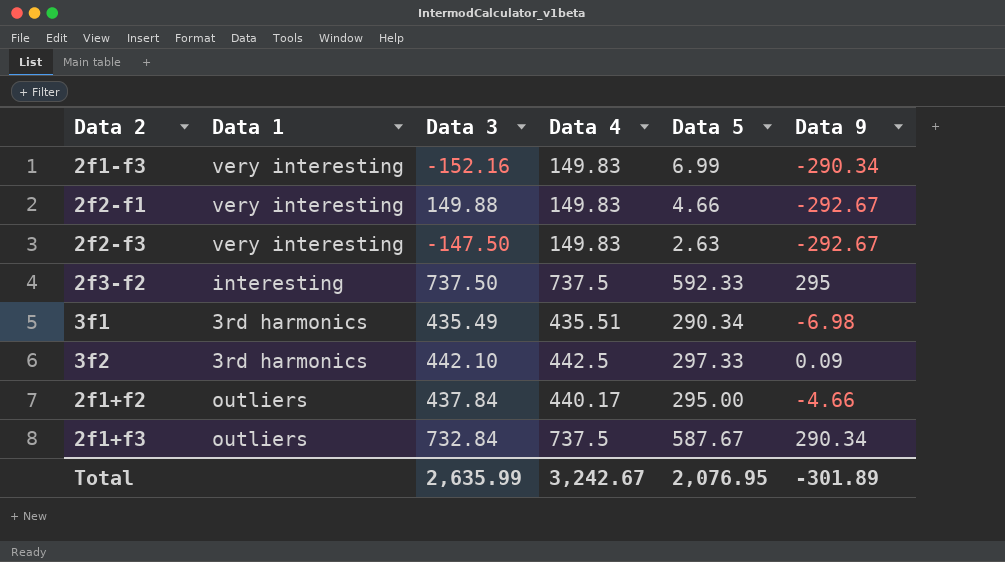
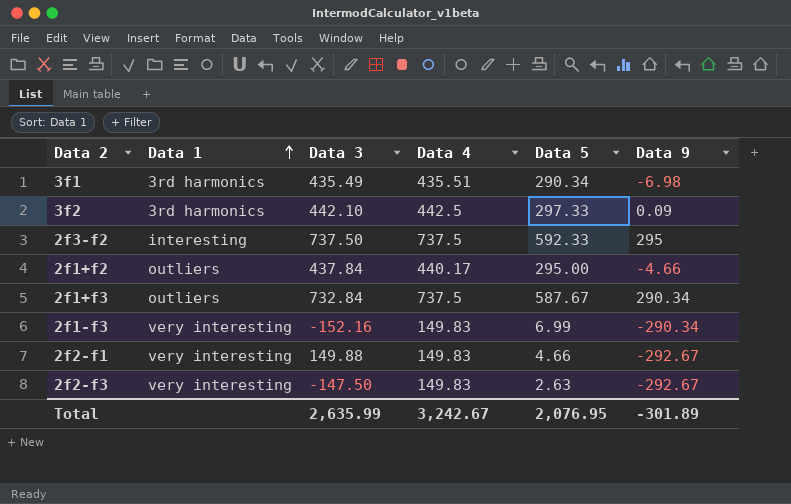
row order: none -> Data 1 ascending

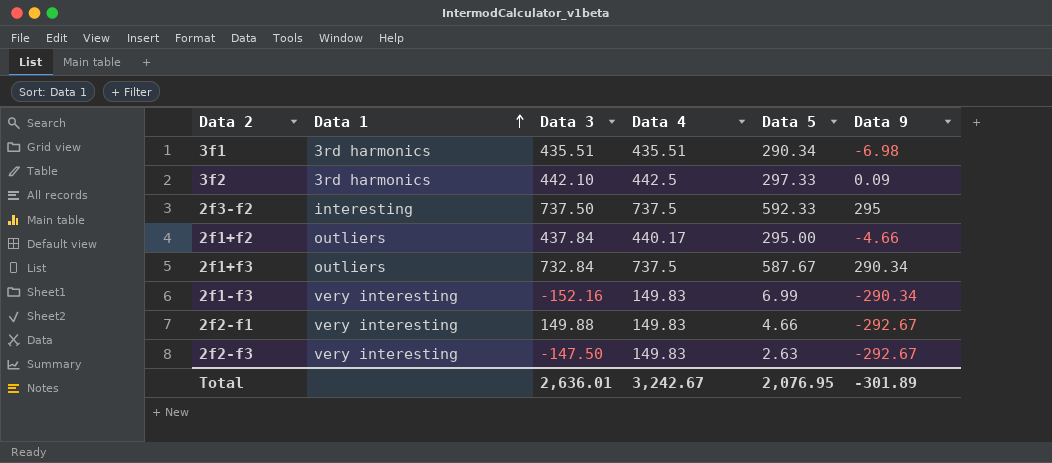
3f1 | Data 3: 435.49 -> 435.51
Total | Data 3: 2,635.99 -> 2,636.01

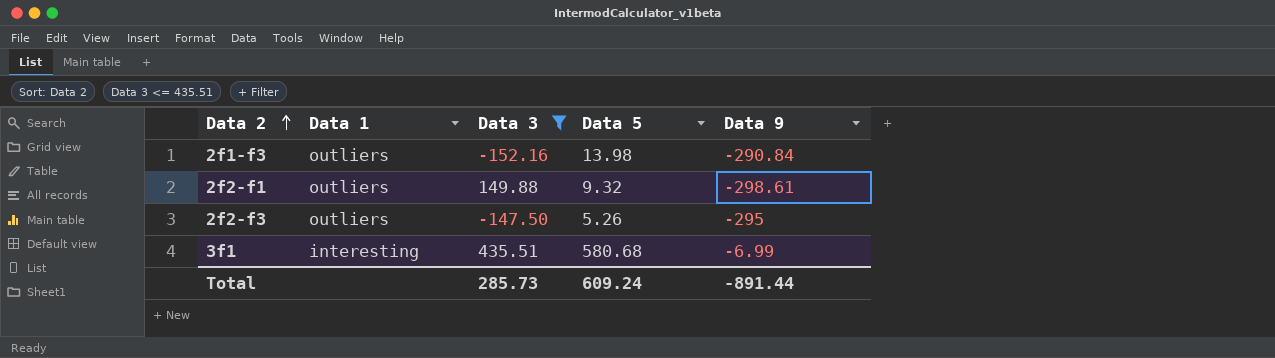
filter: none -> Data 3 <= 435.51
row order: Data 1 ascending -> Data 2 ascending
column Data 4 | position: 4 -> none
2f1-f3 | Data 1: very interesting -> outliers
2f1-f3 | Data 5: 6.99 -> 13.98
2f1-f3 | Data 9: -290.34 -> -290.84
2f2-f1 | Data 1: very interesting -> outliers
2f2-f1 | Data 5: 4.66 -> 9.32
2f2-f1 | Data 9: -292.67 -> -298.61
2f2-f3 | Data 1: very interesting -> outliers
2f2-f3 | Data 5: 2.63 -> 5.26
2f2-f3 | Data 9: -292.67 -> -295
3f1 | Data 1: 3rd harmonics -> interesting
3f1 | Data 5: 290.34 -> 580.68
3f1 | Data 9: -6.98 -> -6.99
Total | Data 3: 2,636.01 -> 285.73
Total | Data 5: 2,076.95 -> 609.24
Total | Data 9: -301.89 -> -891.44

